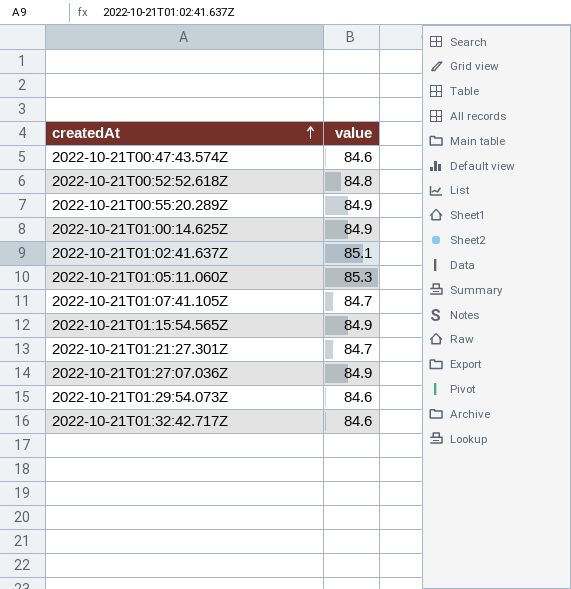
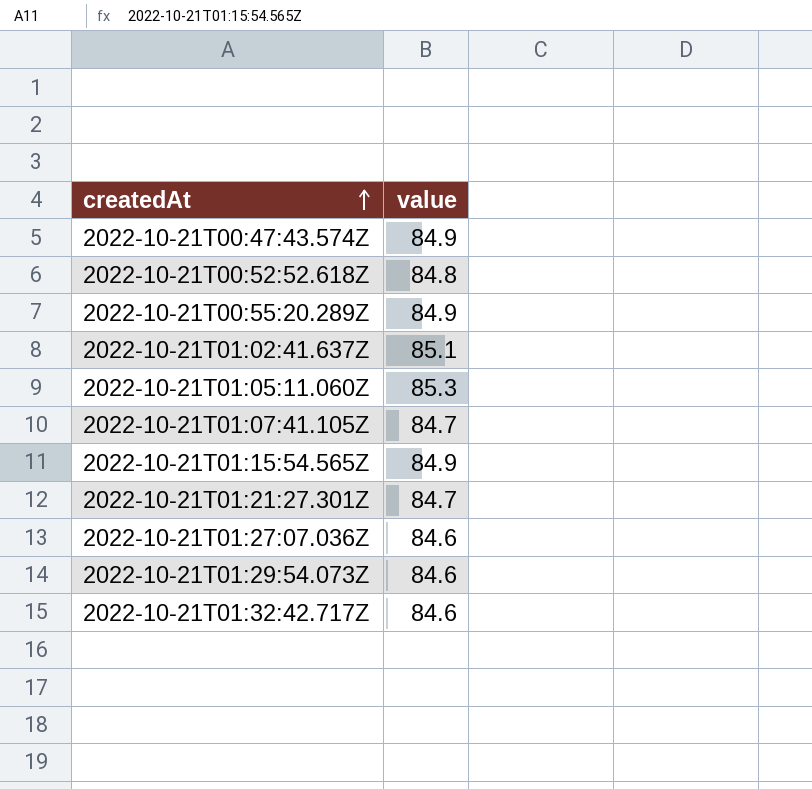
row 2022-10-21T01:00:14.625Z: 84.9 -> none
2022-10-21T00:47:43.574Z | value: 84.6 -> 84.9
2022-10-21T01:27:07.036Z | value: 84.9 -> 84.6

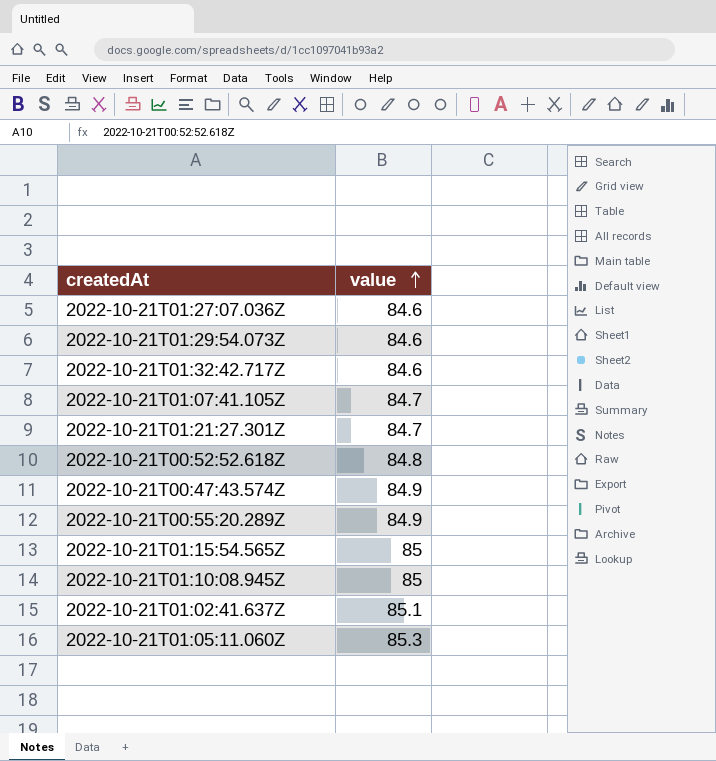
row order: createdAt ascending -> value ascending
2022-10-21T01:15:54.565Z | value: 84.9 -> 85
row 2022-10-21T01:10:08.945Z: none -> 85

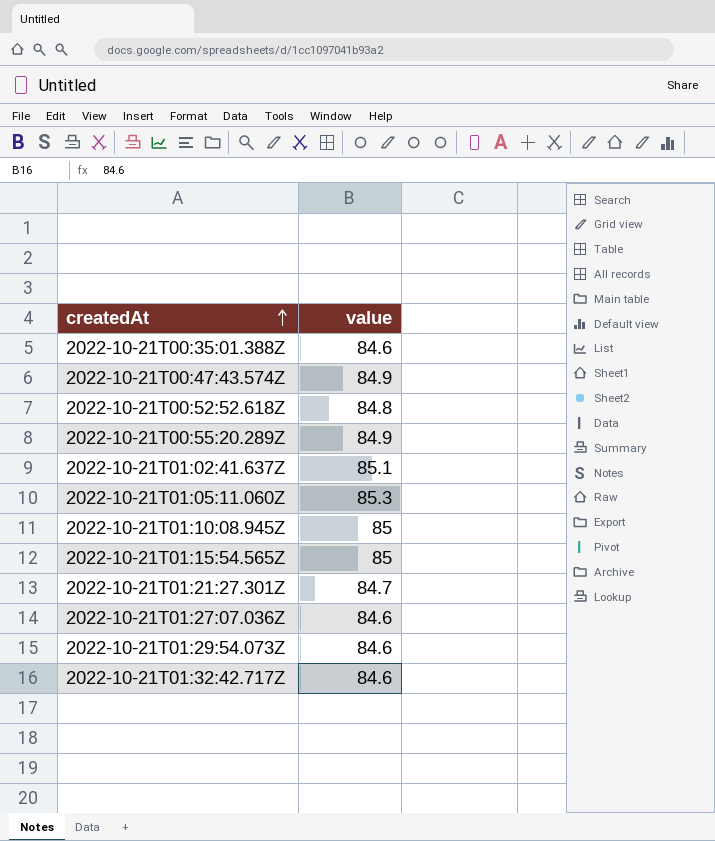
row order: value ascending -> createdAt ascending
row 2022-10-21T01:07:41.105Z: 84.7 -> none
row 2022-10-21T00:35:01.388Z: none -> 84.6

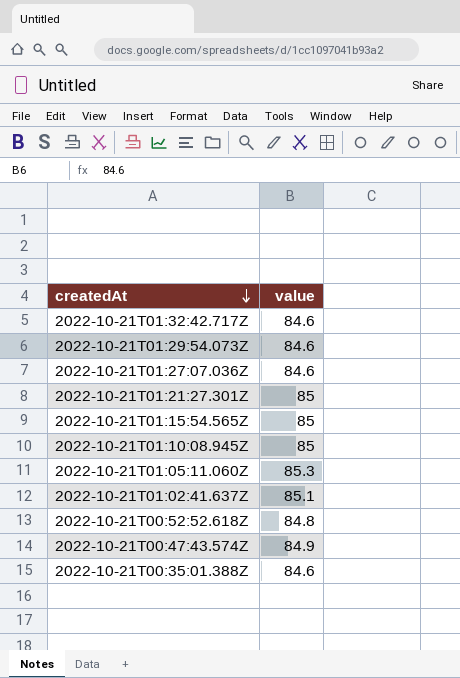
row order: createdAt ascending -> createdAt descending
row 2022-10-21T00:55:20.289Z: 84.9 -> none
2022-10-21T01:21:27.301Z | value: 84.7 -> 85

